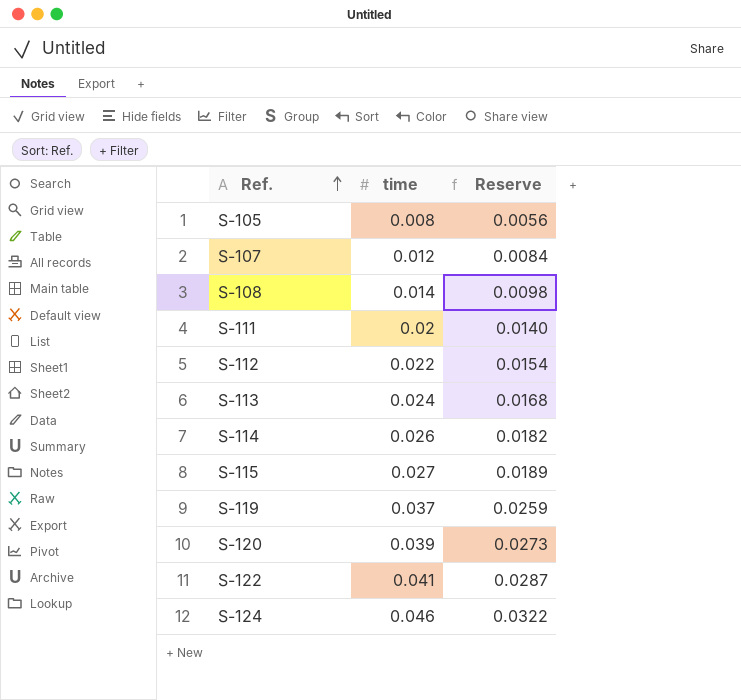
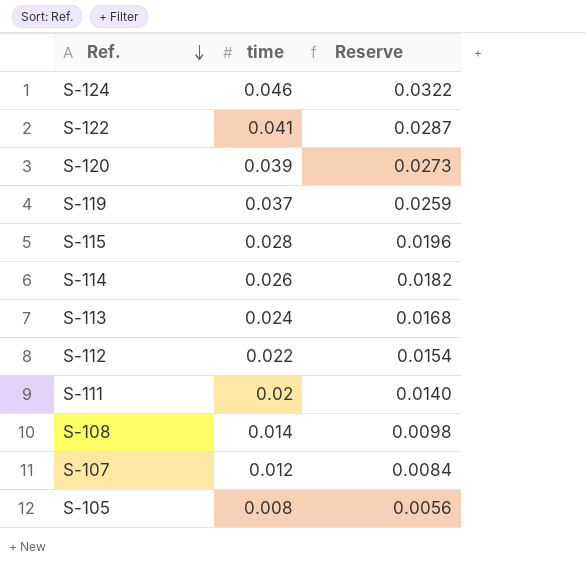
row order: Ref. ascending -> Ref. descending
S-115 | time: 0.027 -> 0.028
S-115 | Reserve: 0.0189 -> 0.0196

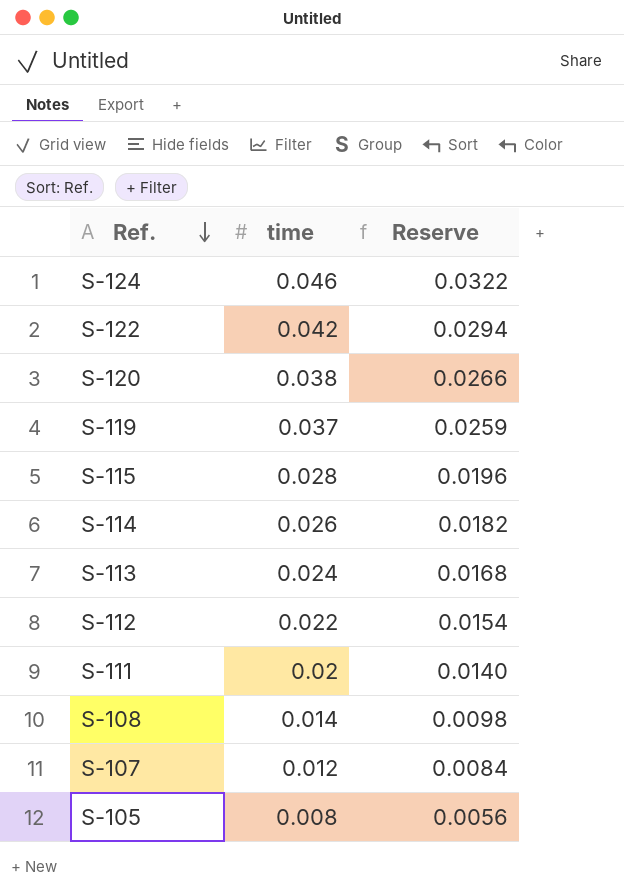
S-122 | time: 0.041 -> 0.042
S-122 | Reserve: 0.0287 -> 0.0294
S-120 | time: 0.039 -> 0.038
S-120 | Reserve: 0.0273 -> 0.0266

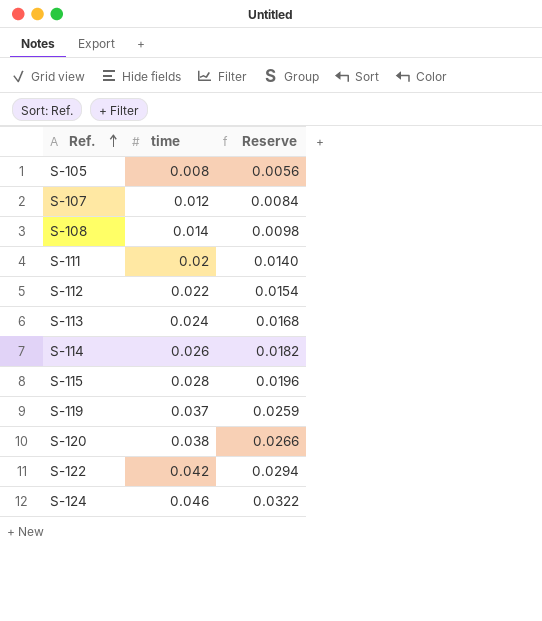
row order: Ref. descending -> Ref. ascending

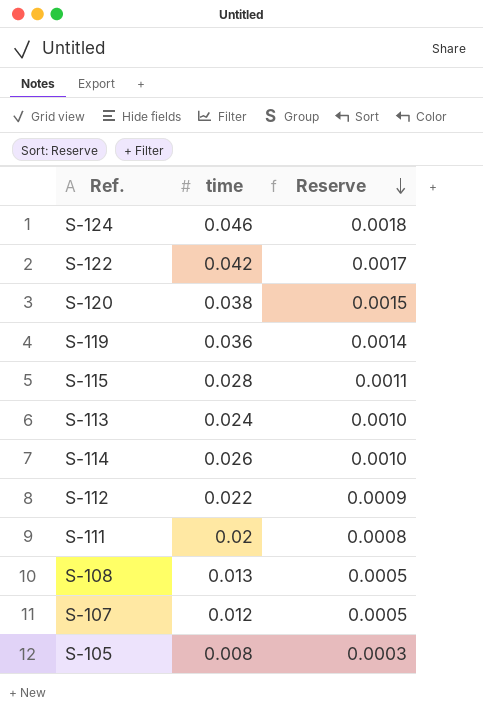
row order: Ref. ascending -> Reserve descending
column Reserve | formula: [time] * 0.7 -> [time] * 0.04
S-119 | time: 0.037 -> 0.036
S-108 | time: 0.014 -> 0.013

